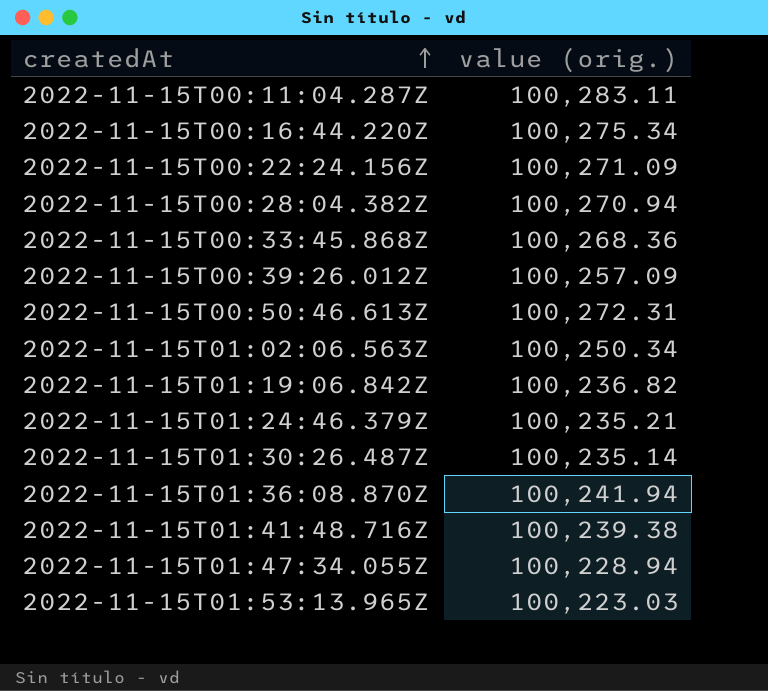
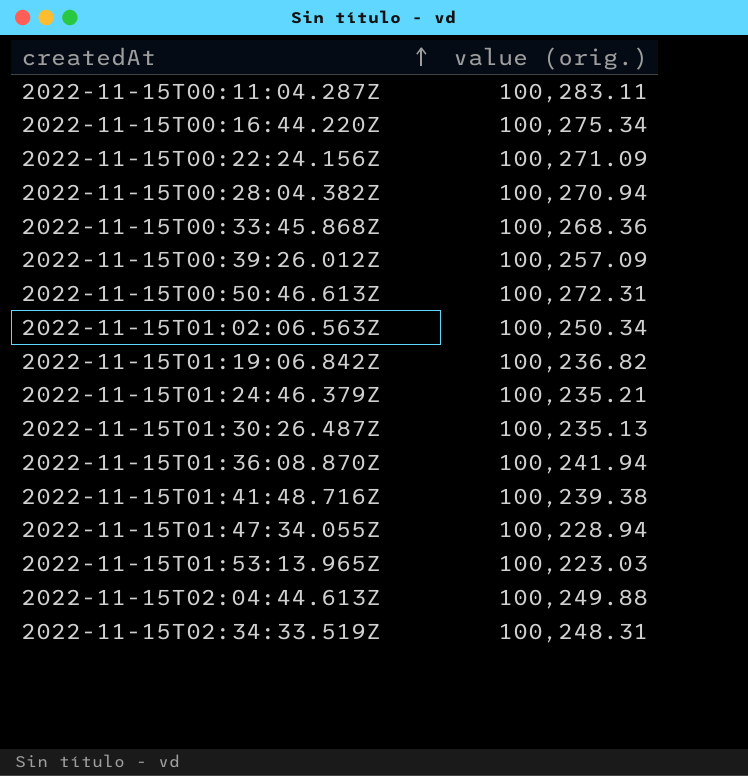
2022-11-15T01:30:26.487Z | value (orig.): 100,235.14 -> 100,235.13
row 2022-11-15T02:04:44.613Z: none -> 100,249.88
row 2022-11-15T02:34:33.519Z: none -> 100,248.31

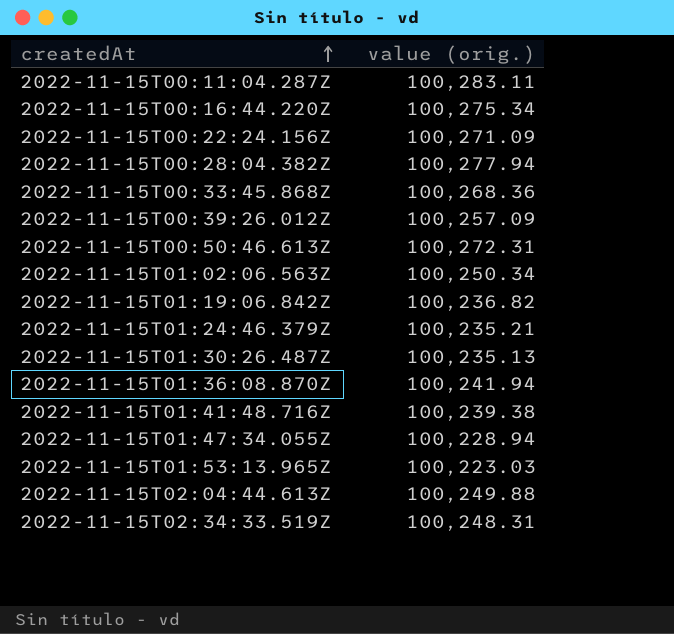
2022-11-15T00:28:04.382Z | value (orig.): 100,270.94 -> 100,277.94

